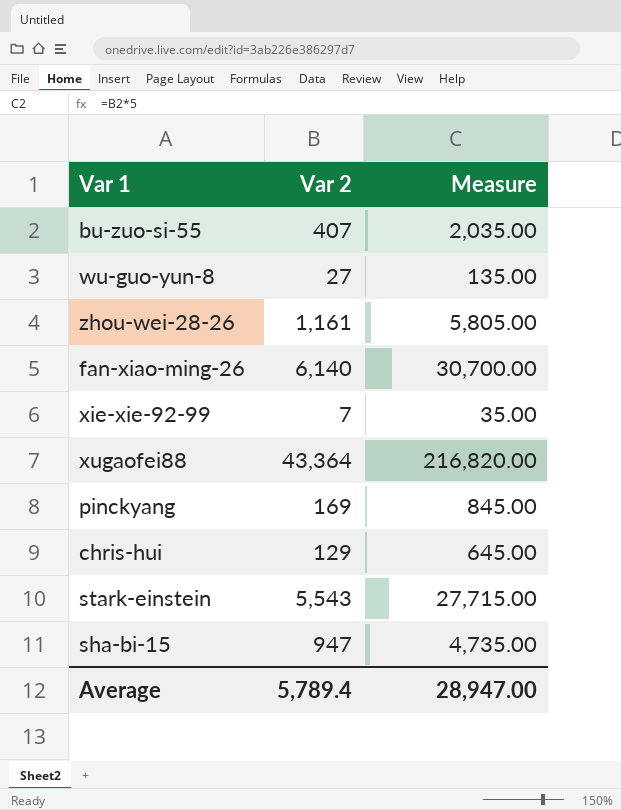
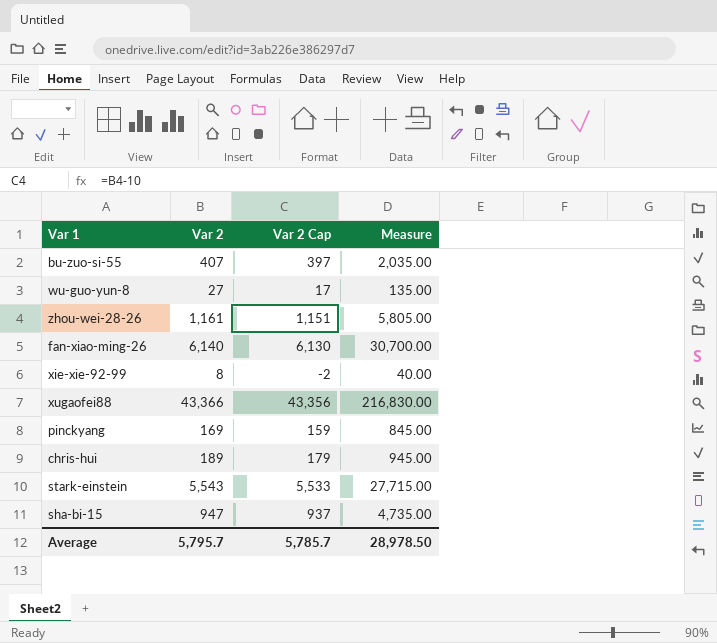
column Var 2 Cap | formula: none -> [Var 2] - 10
xie-xie-92-99 | Var 2: 7 -> 8
xie-xie-92-99 | Measure: 35.00 -> 40.00
xugaofei88 | Var 2: 43,364 -> 43,366
xugaofei88 | Measure: 216,820.00 -> 216,830.00
chris-hui | Var 2: 129 -> 189
chris-hui | Measure: 645.00 -> 945.00
Average | Var 2: 5,789.4 -> 5,795.7
Average | Measure: 28,947.00 -> 28,978.50

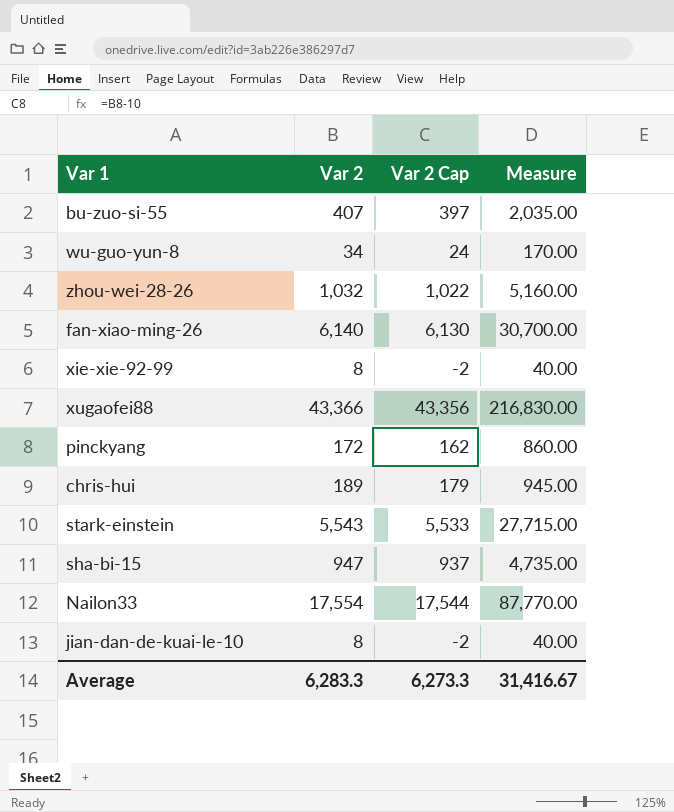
wu-guo-yun-8 | Var 2: 27 -> 34
wu-guo-yun-8 | Var 2 Cap: 17 -> 24
wu-guo-yun-8 | Measure: 135.00 -> 170.00
zhou-wei-28-26 | Var 2: 1,161 -> 1,032
zhou-wei-28-26 | Var 2 Cap: 1,151 -> 1,022
zhou-wei-28-26 | Measure: 5,805.00 -> 5,160.00
pinckyang | Var 2: 169 -> 172
pinckyang | Var 2 Cap: 159 -> 162
pinckyang | Measure: 845.00 -> 860.00
row Nailon33: none -> 17,554 | 17,544 | 87,770.00
row jian-dan-de-kuai-le-10: none -> 8 | -2 | 40.00
Average | Var 2: 5,795.7 -> 6,283.3
Average | Var 2 Cap: 5,785.7 -> 6,273.3
Average | Measure: 28,978.50 -> 31,416.67

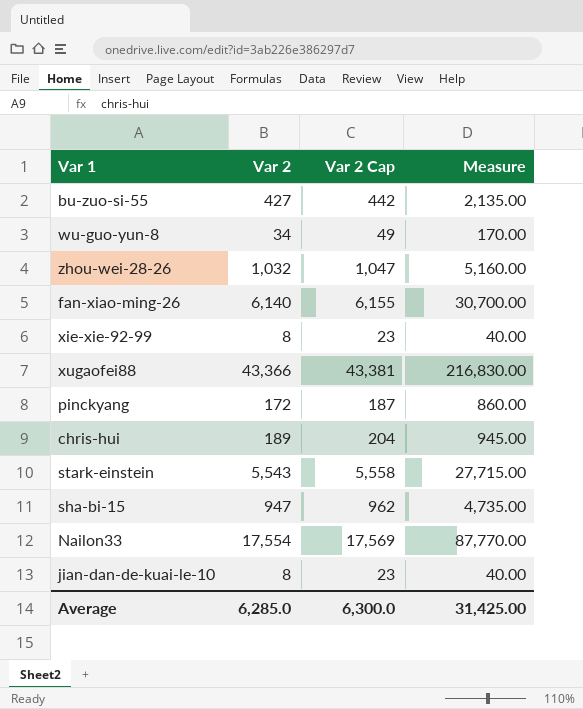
column Var 2 Cap | formula: [Var 2] - 10 -> [Var 2] + 15
bu-zuo-si-55 | Var 2: 407 -> 427
bu-zuo-si-55 | Measure: 2,035.00 -> 2,135.00
Average | Var 2: 6,283.3 -> 6,285.0
Average | Var 2 Cap: 6,273.3 -> 6,300.0
Average | Measure: 31,416.67 -> 31,425.00

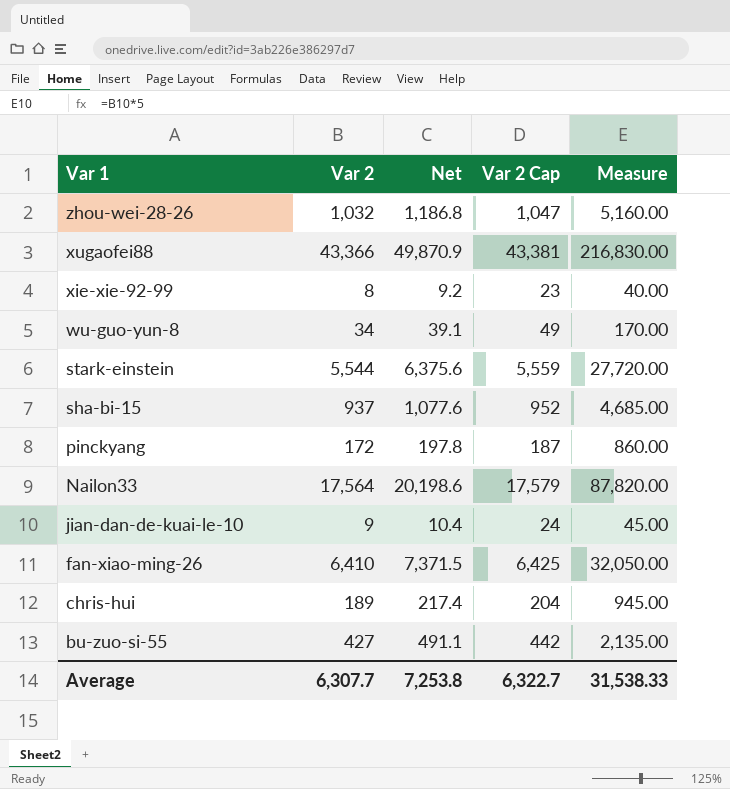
row order: none -> Var 1 descending
column Net | formula: none -> [Var 2] * 1.15
stark-einstein | Var 2: 5,543 -> 5,544
stark-einstein | Var 2 Cap: 5,558 -> 5,559
stark-einstein | Measure: 27,715.00 -> 27,720.00
sha-bi-15 | Var 2: 947 -> 937
sha-bi-15 | Var 2 Cap: 962 -> 952
sha-bi-15 | Measure: 4,735.00 -> 4,685.00
Nailon33 | Var 2: 17,554 -> 17,564
Nailon33 | Var 2 Cap: 17,569 -> 17,579
Nailon33 | Measure: 87,770.00 -> 87,820.00
jian-dan-de-kuai-le-10 | Var 2: 8 -> 9
jian-dan-de-kuai-le-10 | Var 2 Cap: 23 -> 24
jian-dan-de-kuai-le-10 | Measure: 40.00 -> 45.00
fan-xiao-ming-26 | Var 2: 6,140 -> 6,410
fan-xiao-ming-26 | Var 2 Cap: 6,155 -> 6,425
fan-xiao-ming-26 | Measure: 30,700.00 -> 32,050.00
Average | Var 2: 6,285.0 -> 6,307.7
Average | Var 2 Cap: 6,300.0 -> 6,322.7
Average | Measure: 31,425.00 -> 31,538.33

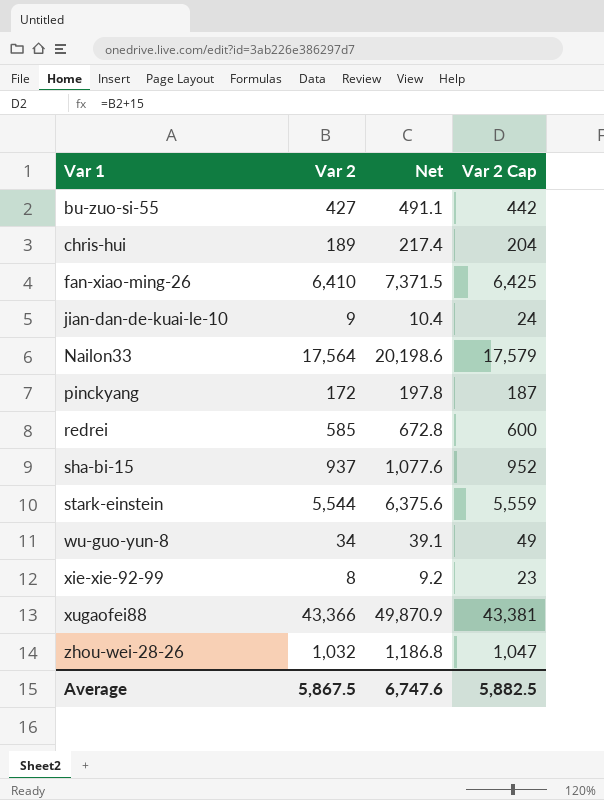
row order: Var 1 descending -> Var 1 ascending
column Measure | formula: [Var 2] * 5 -> none
row redrei: none -> 585 | 672.8 | 600
Average | Var 2: 6,307.7 -> 5,867.5
Average | Net: 7,253.8 -> 6,747.6
Average | Var 2 Cap: 6,322.7 -> 5,882.5

